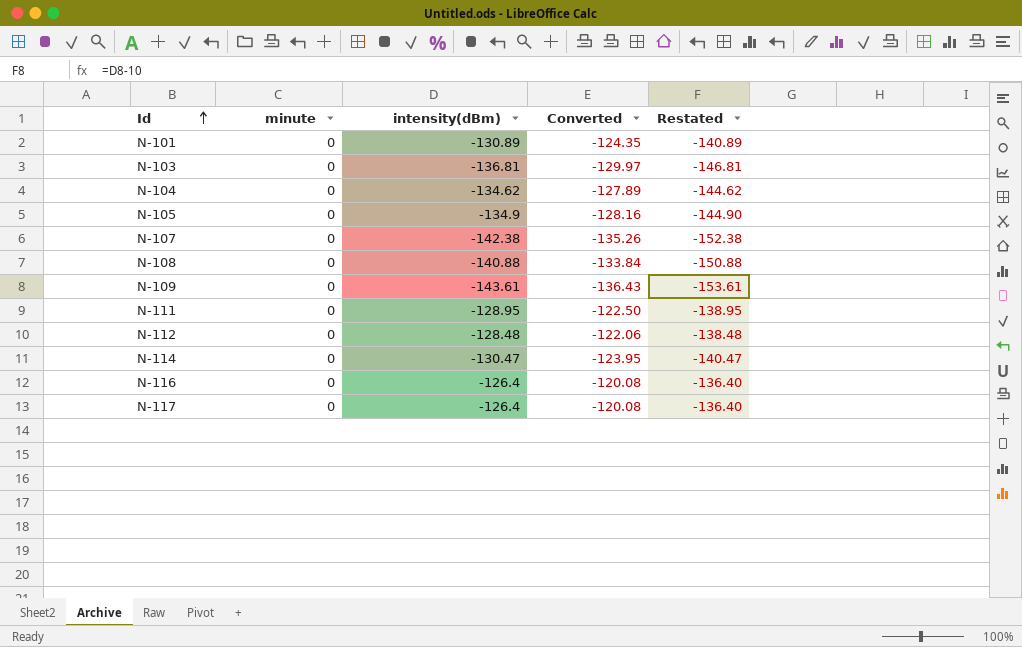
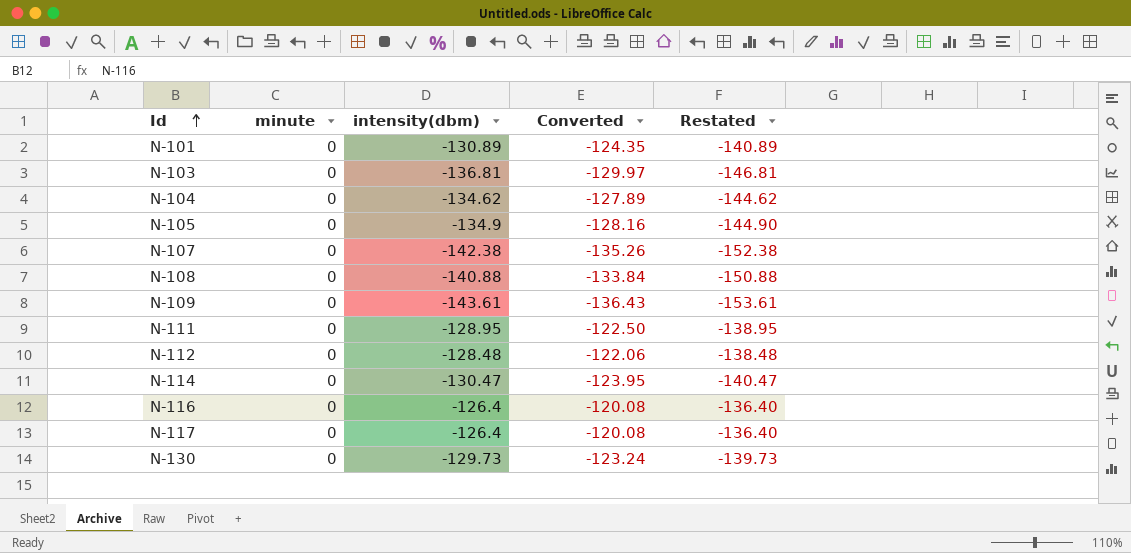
column name: intensity(dBm) -> intensity(dbm)
row N-130: none -> 0 | -129.73 | -123.24 | -139.73

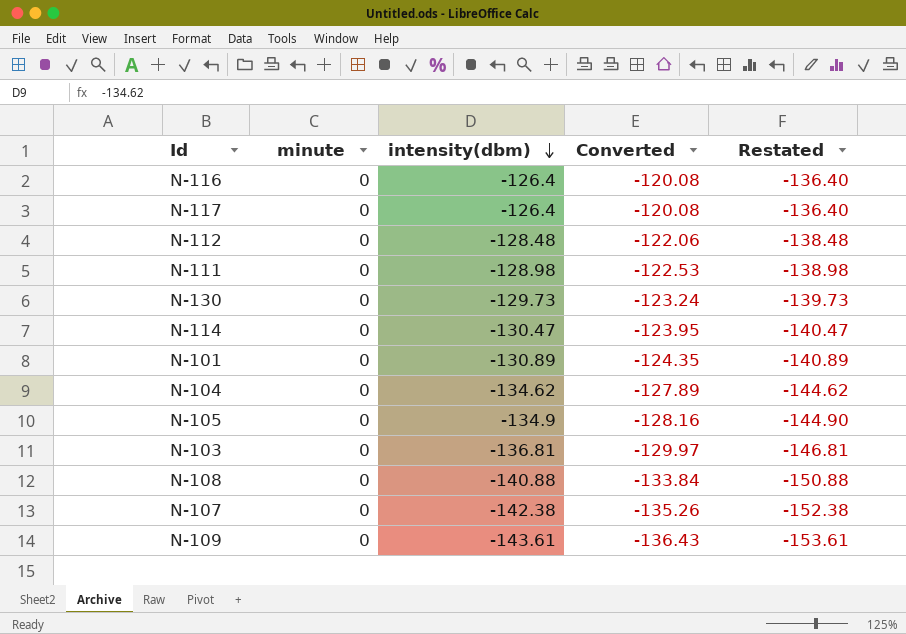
row order: Id ascending -> intensity(dbm) descending
N-111 | intensity(dbm): -128.95 -> -128.98
N-111 | Converted: -122.50 -> -122.53
N-111 | Restated: -138.95 -> -138.98

